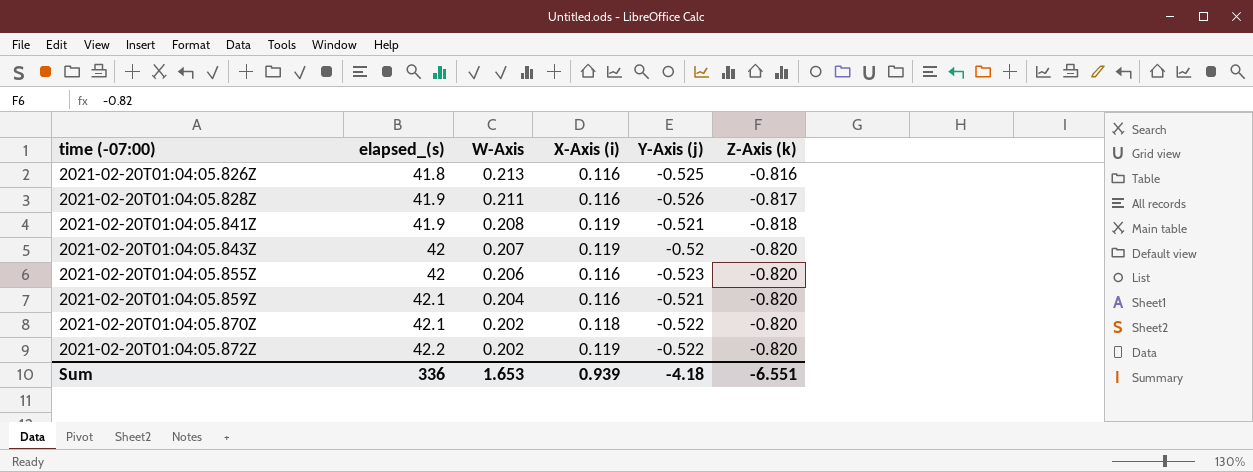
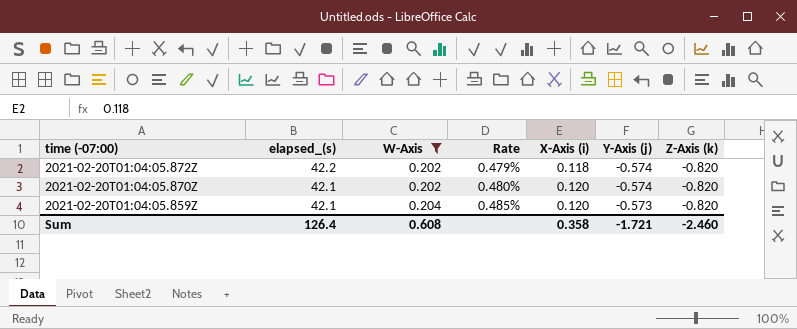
filter: none -> W-Axis <= 0.204
row order: time (-07:00) ascending -> time (-07:00) descending
column Rate | formula: none -> [W-Axis] / [elapsed_(s)]
2021-02-20T01:04:05.872Z | X-Axis (i): 0.119 -> 0.118
2021-02-20T01:04:05.872Z | Y-Axis (j): -0.522 -> -0.574
2021-02-20T01:04:05.870Z | X-Axis (i): 0.118 -> 0.120
2021-02-20T01:04:05.870Z | Y-Axis (j): -0.522 -> -0.574
2021-02-20T01:04:05.859Z | X-Axis (i): 0.116 -> 0.120
2021-02-20T01:04:05.859Z | Y-Axis (j): -0.521 -> -0.573
Sum | elapsed_(s): 336 -> 126.4
Sum | W-Axis: 1.653 -> 0.608
Sum | X-Axis (i): 0.939 -> 0.358
Sum | Y-Axis (j): -4.18 -> -1.721
Sum | Z-Axis (k): -6.551 -> -2.460

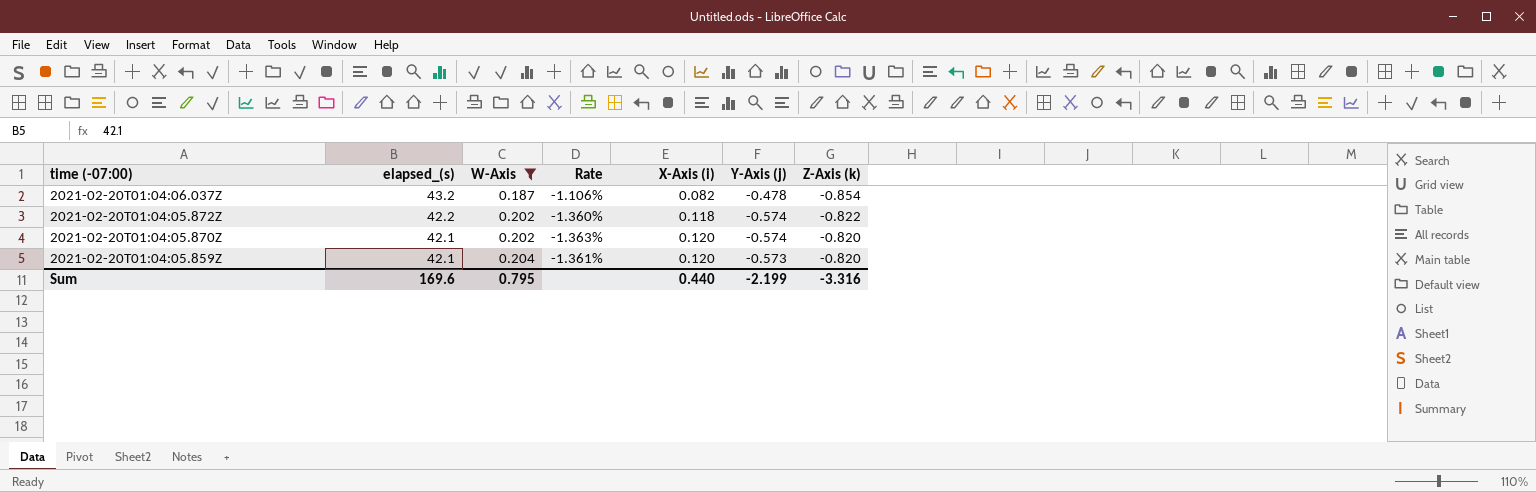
column Rate | formula: [W-Axis] / [elapsed_(s)] -> [Y-Axis (j)] / [elapsed_(s)]
row 2021-02-20T01:04:06.037Z: none -> 43.2 | 0.187 | -1.106% | 0.082 | -0.478 | -0.854
2021-02-20T01:04:05.872Z | Z-Axis (k): -0.820 -> -0.822
Sum | elapsed_(s): 126.4 -> 169.6
Sum | W-Axis: 0.608 -> 0.795
Sum | X-Axis (i): 0.358 -> 0.440
Sum | Y-Axis (j): -1.721 -> -2.199
Sum | Z-Axis (k): -2.460 -> -3.316

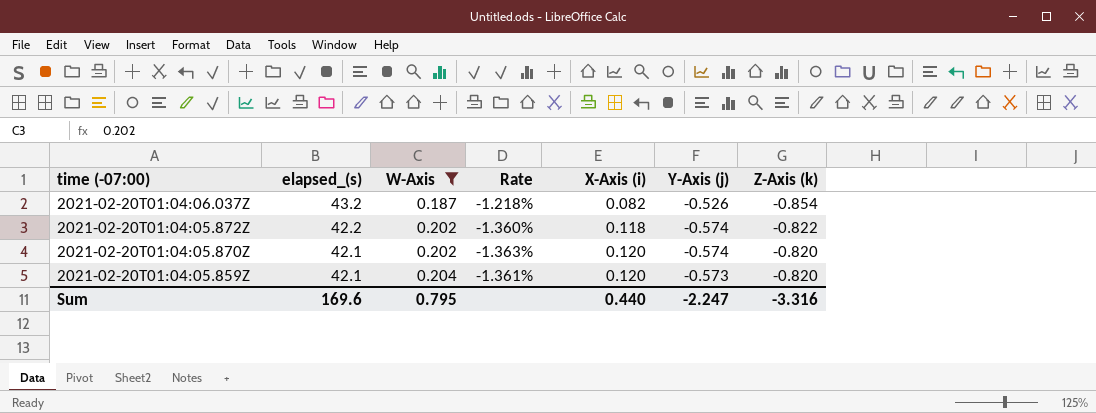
2021-02-20T01:04:06.037Z | Rate: -1.106% -> -1.218%
2021-02-20T01:04:06.037Z | Y-Axis (j): -0.478 -> -0.526
Sum | Y-Axis (j): -2.199 -> -2.247

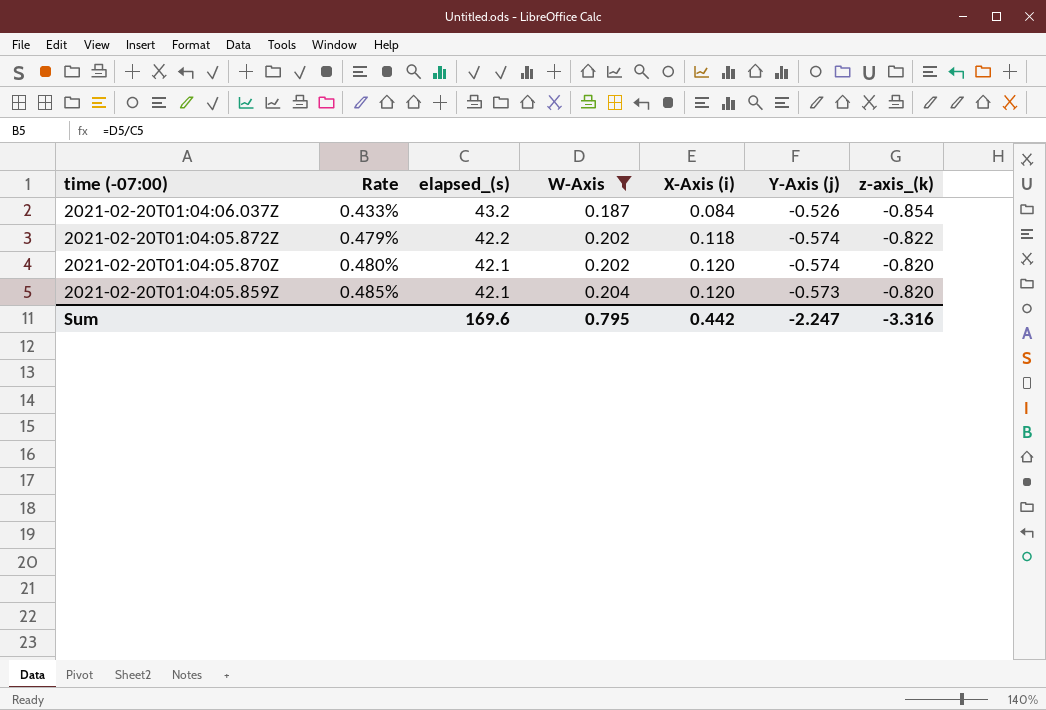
column Rate | formula: [Y-Axis (j)] / [elapsed_(s)] -> [W-Axis] / [elapsed_(s)]
column Rate | position: 4 -> 2
column name: Z-Axis (k) -> z-axis_(k)
2021-02-20T01:04:06.037Z | X-Axis (i): 0.082 -> 0.084
Sum | X-Axis (i): 0.440 -> 0.442

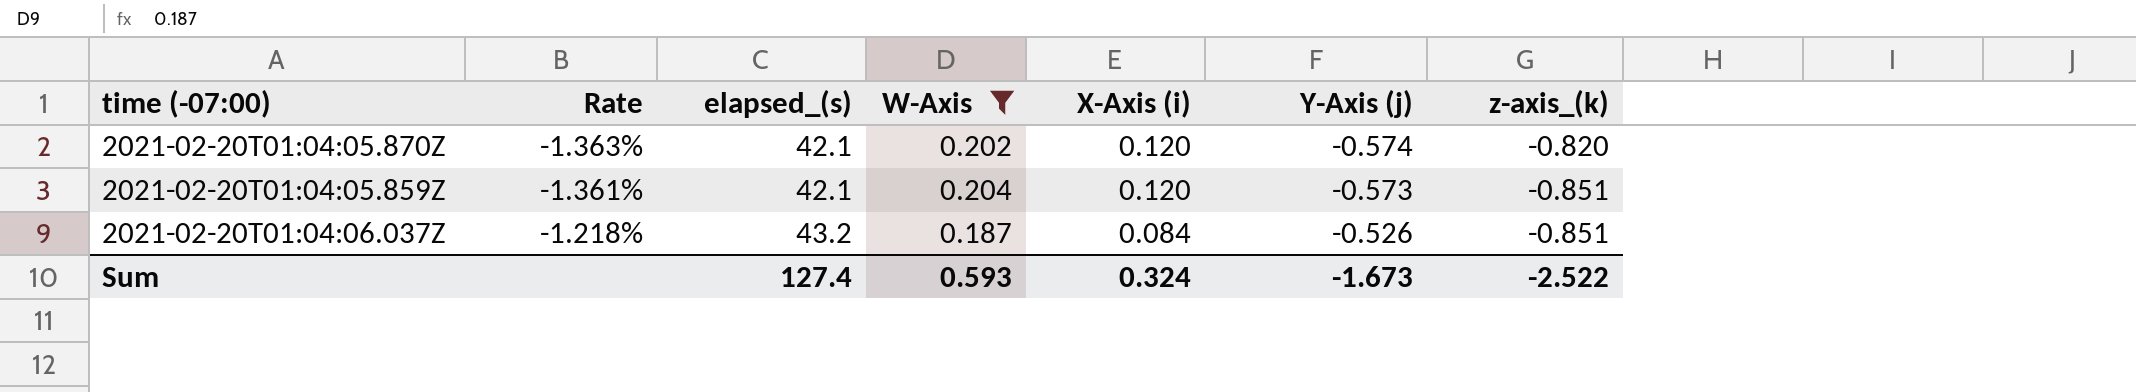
row order: time (-07:00) descending -> Rate ascending
column Rate | formula: [W-Axis] / [elapsed_(s)] -> [Y-Axis (j)] / [elapsed_(s)]
row 2021-02-20T01:04:05.872Z: 0.479% | 42.2 | 0.202 | 0.118 | -0.574 | -0.822 -> none
2021-02-20T01:04:05.859Z | z-axis_(k): -0.820 -> -0.851
2021-02-20T01:04:06.037Z | z-axis_(k): -0.854 -> -0.851
Sum | elapsed_(s): 169.6 -> 127.4
Sum | W-Axis: 0.795 -> 0.593
Sum | X-Axis (i): 0.442 -> 0.324
Sum | Y-Axis (j): -2.247 -> -1.673
Sum | z-axis_(k): -3.316 -> -2.522

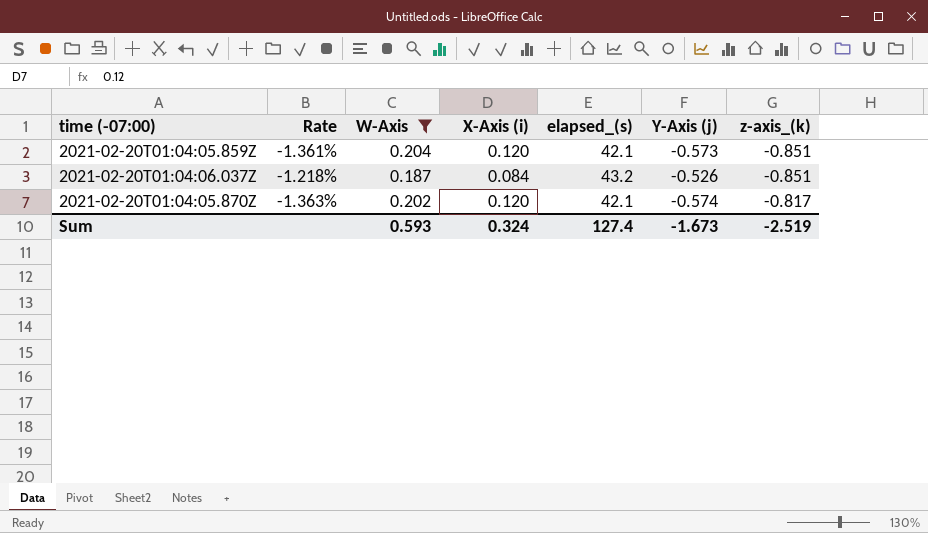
row order: Rate ascending -> z-axis_(k) ascending
column elapsed_(s) | position: 3 -> 5
2021-02-20T01:04:05.870Z | z-axis_(k): -0.820 -> -0.817
Sum | z-axis_(k): -2.522 -> -2.519

